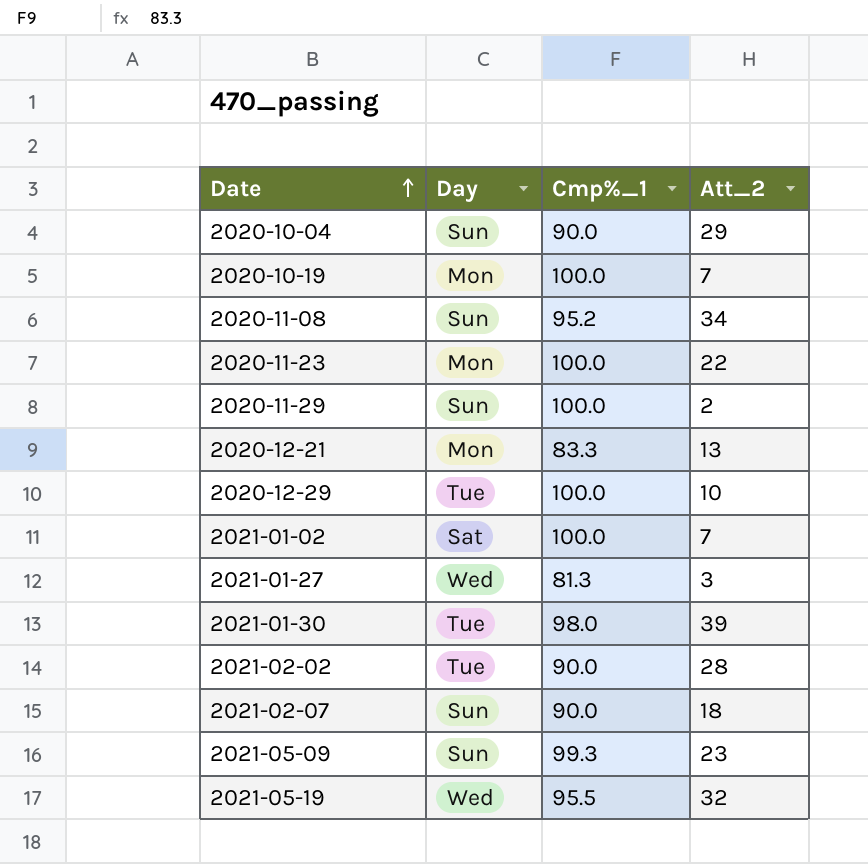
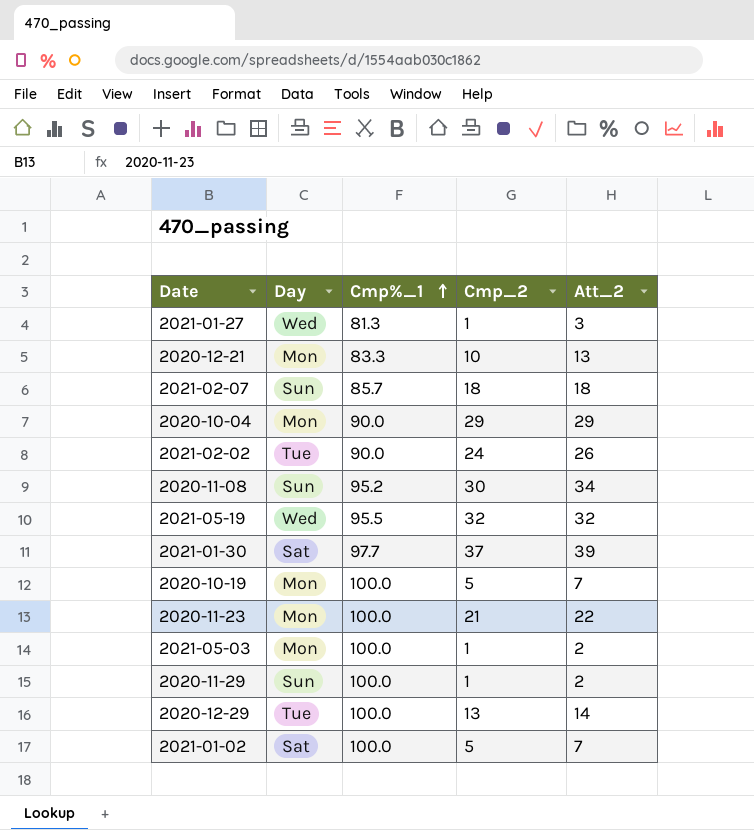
row order: Date ascending -> Cmp%_1 ascending
column Cmp_2 | position: none -> 4
row 2021-05-09: Sun | 99.3 | 23 -> none
2021-02-07 | Cmp%_1: 90.0 -> 85.7
2020-10-04 | Day: Sun -> Mon
2021-02-02 | Att_2: 28 -> 26
2021-01-30 | Day: Tue -> Sat
2021-01-30 | Cmp%_1: 98.0 -> 97.7
row 2021-05-03: none -> Mon | 100.0 | 1 | 2
2020-12-29 | Att_2: 10 -> 14

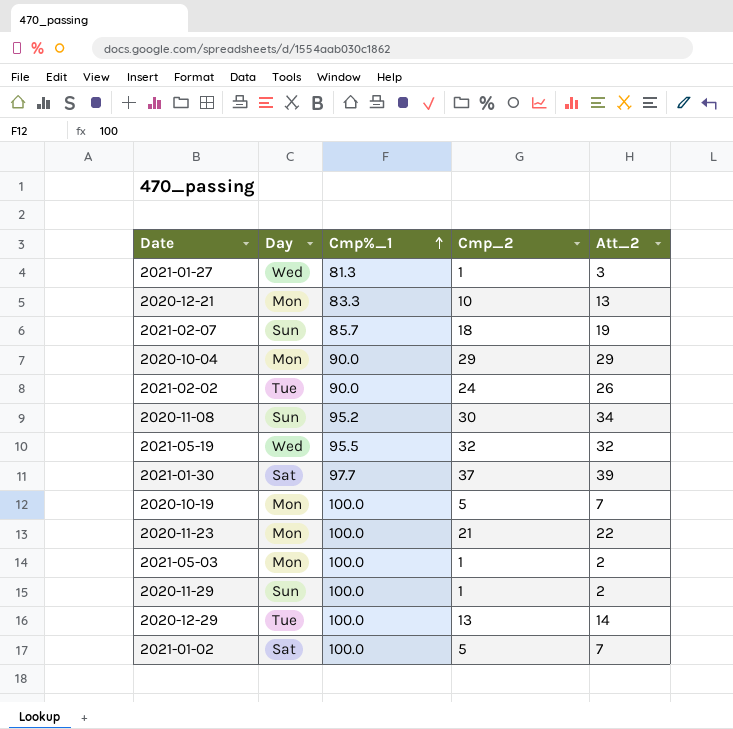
2021-02-07 | Att_2: 18 -> 19

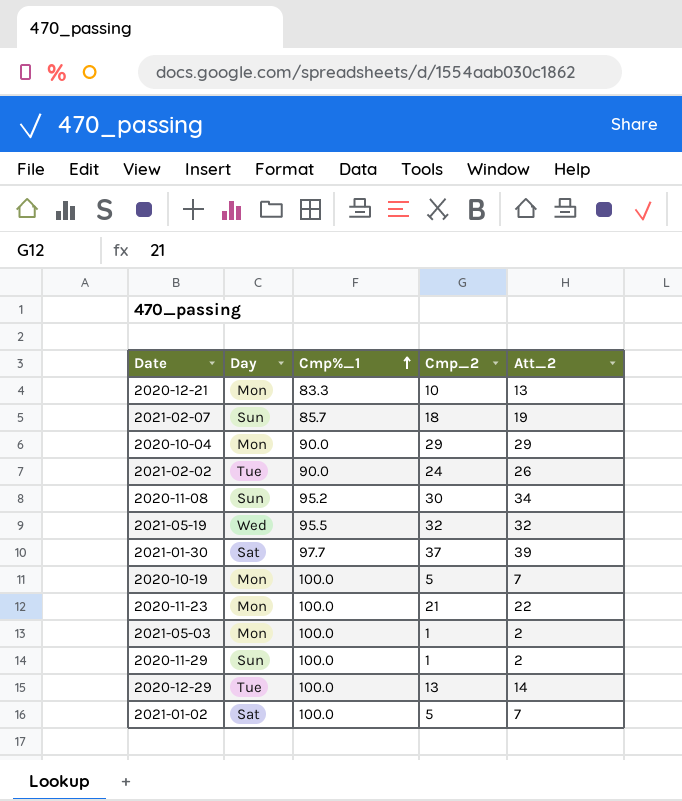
row 2021-01-27: Wed | 81.3 | 1 | 3 -> none

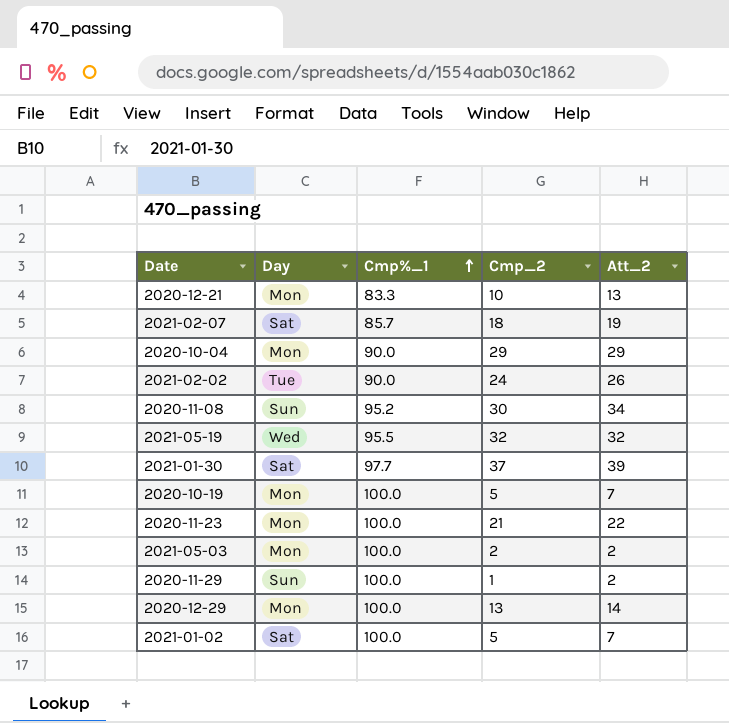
2021-02-07 | Day: Sun -> Sat
2021-05-03 | Cmp_2: 1 -> 2
2020-12-29 | Day: Tue -> Mon

